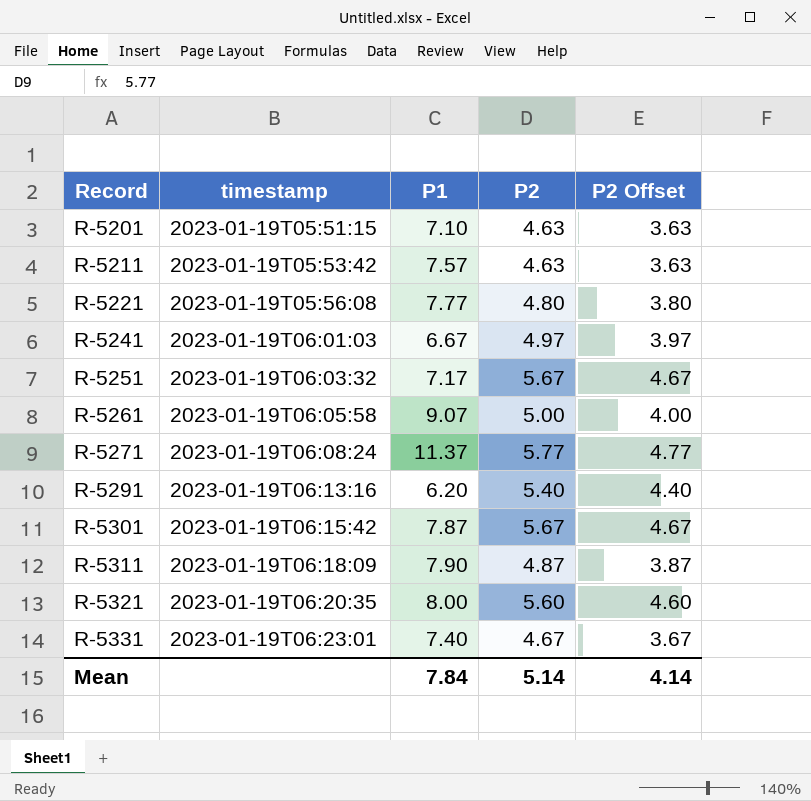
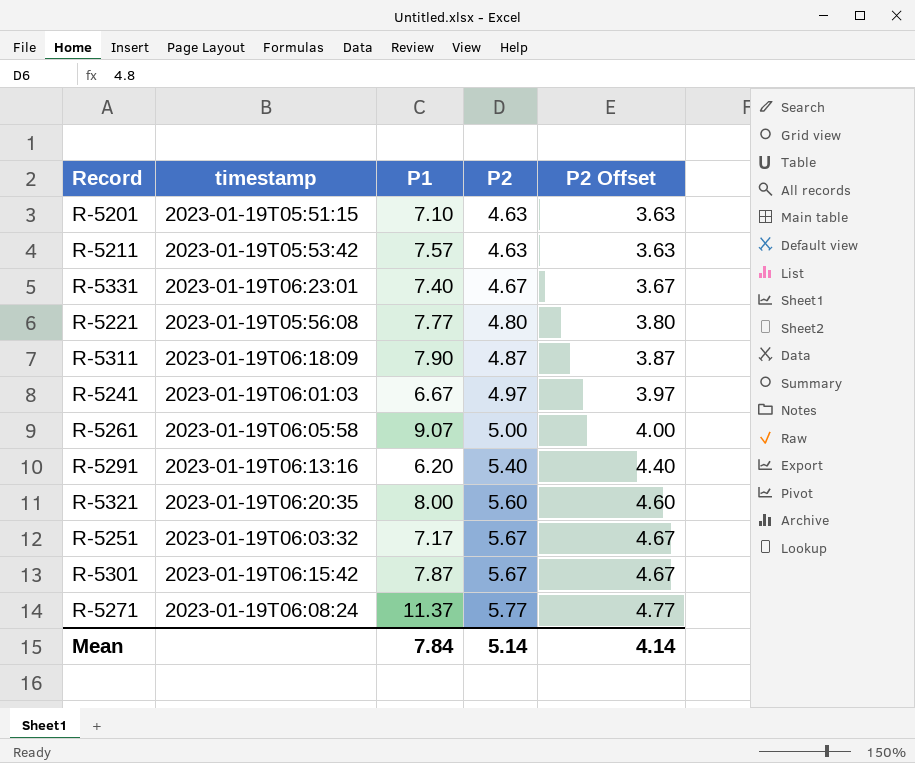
row order: Record ascending -> P2 ascending

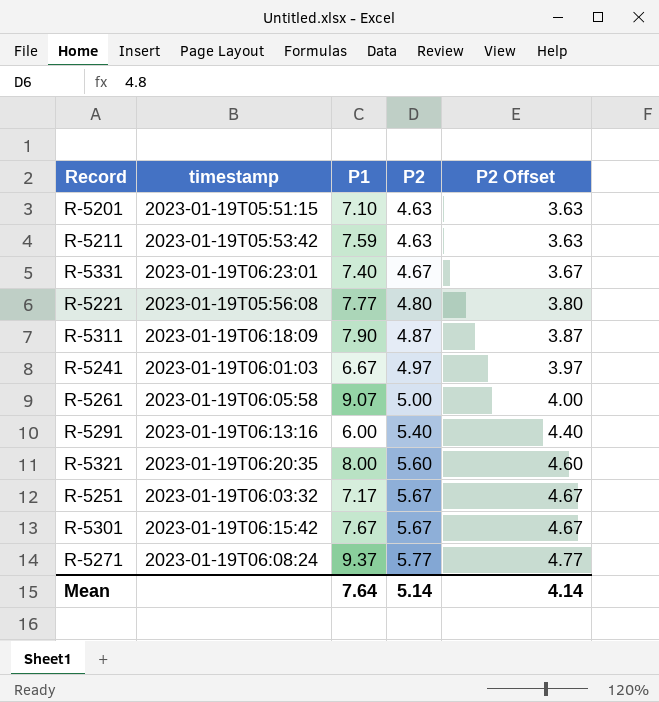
R-5211 | P1: 7.57 -> 7.59
R-5291 | P1: 6.20 -> 6.00
R-5301 | P1: 7.87 -> 7.67
R-5271 | P1: 11.37 -> 9.37
Mean | P1: 7.84 -> 7.64

